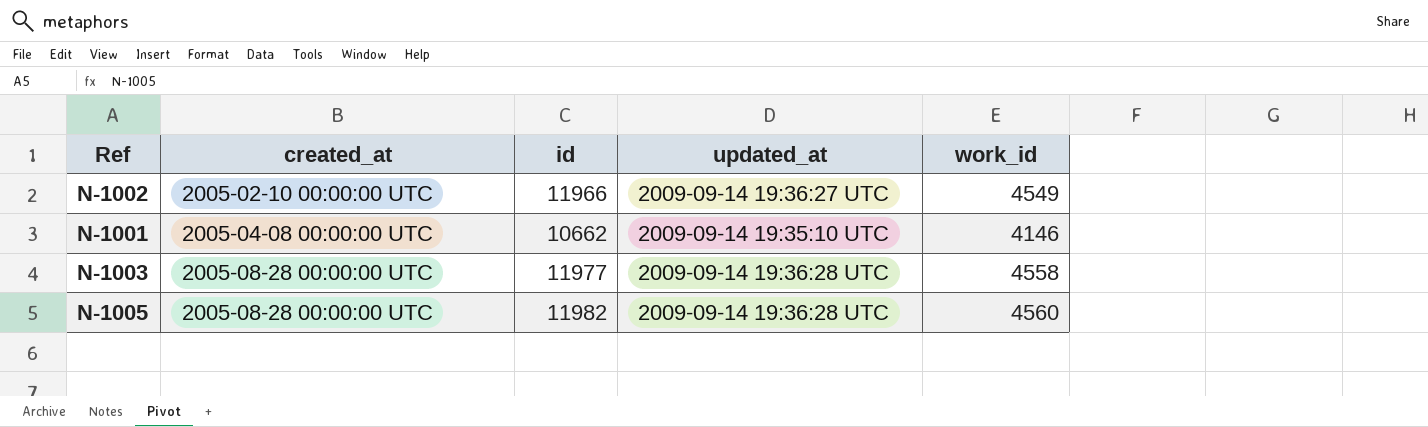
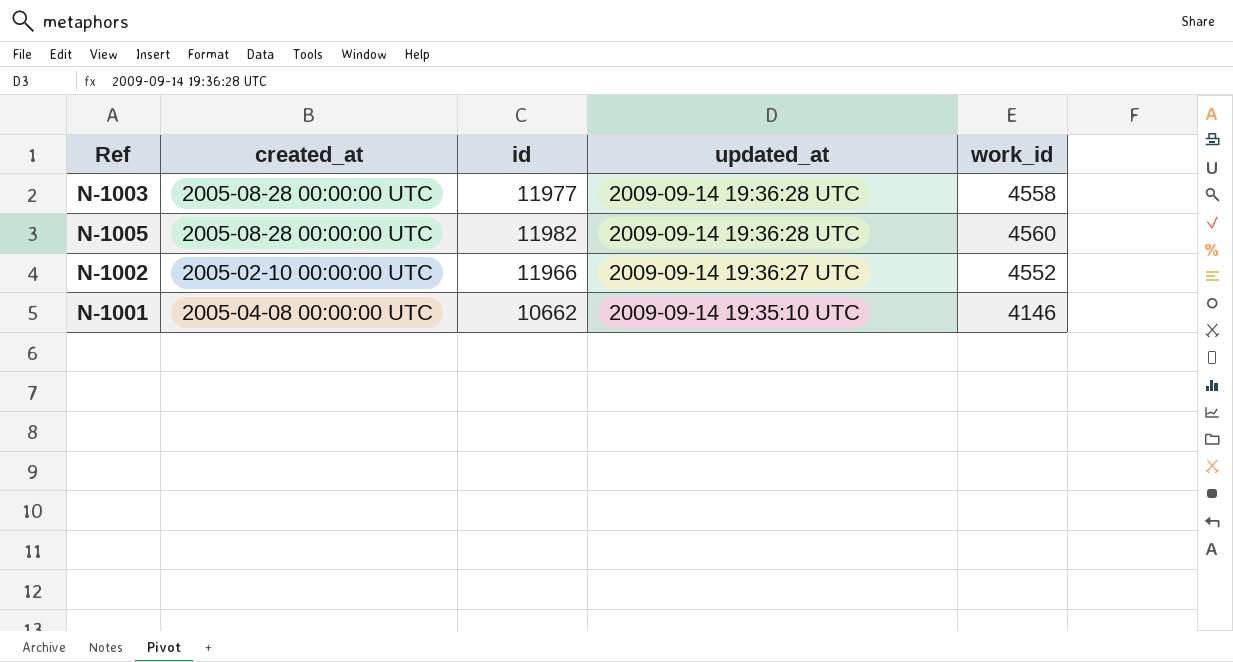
row order: created_at ascending -> updated_at descending
N-1002 | work_id: 4549 -> 4552

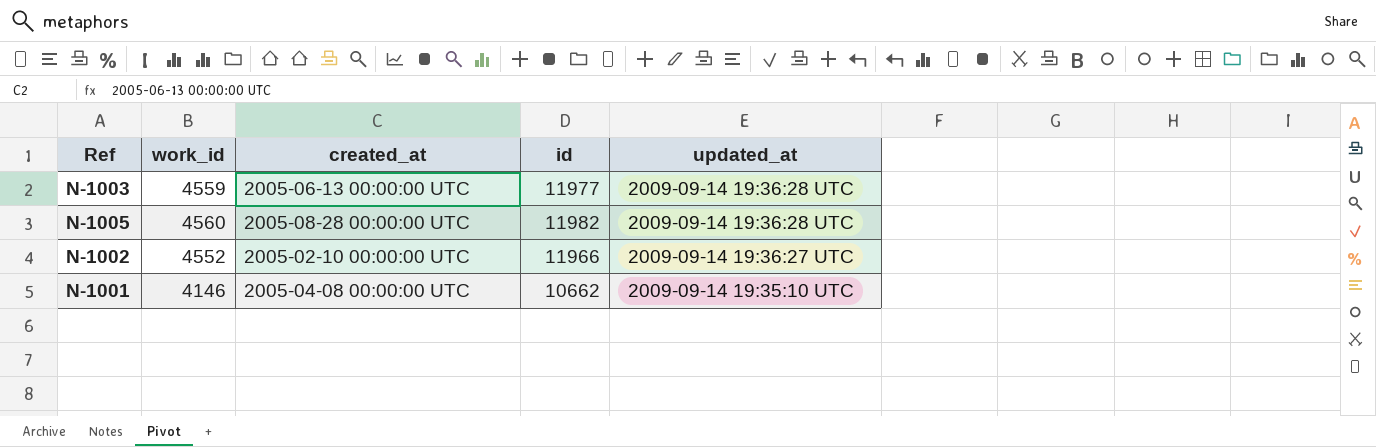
column work_id | position: 5 -> 2
N-1003 | work_id: 4558 -> 4559
N-1003 | created_at: 2005-08-28 00:00:00 UTC -> 2005-06-13 00:00:00 UTC

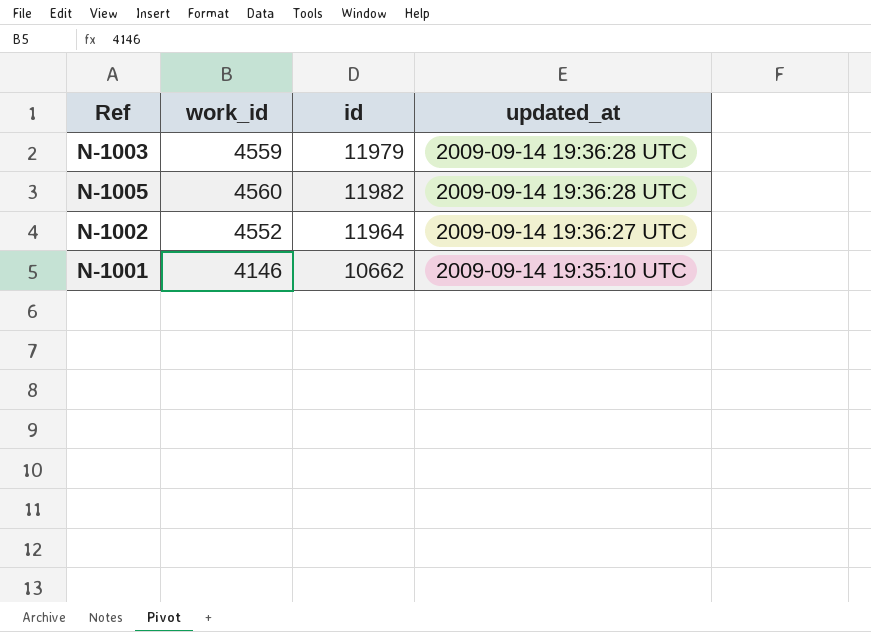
column created_at | position: 3 -> none
N-1003 | id: 11977 -> 11979
N-1002 | id: 11966 -> 11964

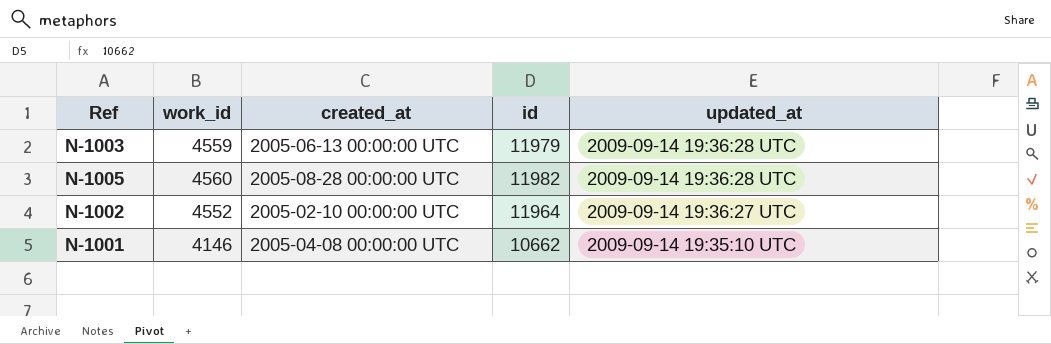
column created_at | position: none -> 3

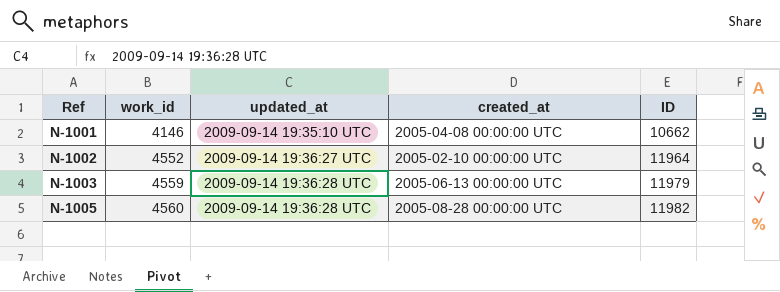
row order: updated_at descending -> Ref ascending
column updated_at | position: 5 -> 3
column name: id -> ID

